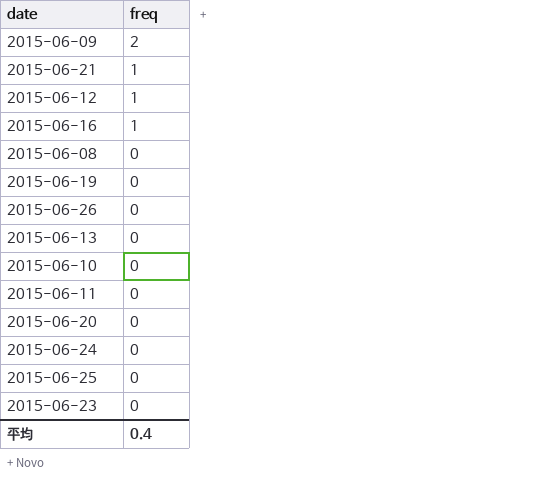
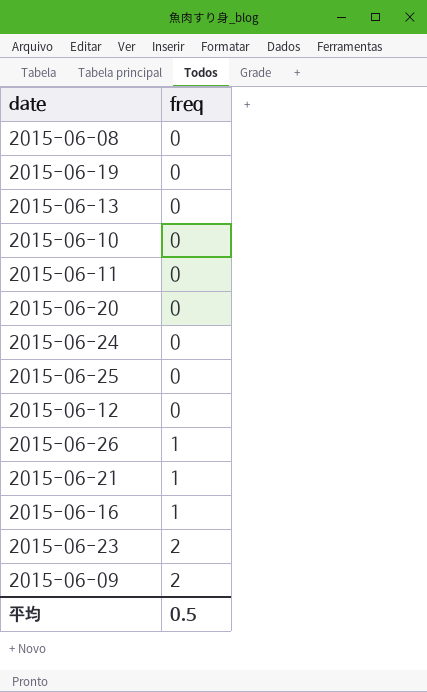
row order: freq descending -> freq ascending
2015-06-12 | freq: 1 -> 0
2015-06-26 | freq: 0 -> 1
2015-06-23 | freq: 0 -> 2
平均 | freq: 0.4 -> 0.5

